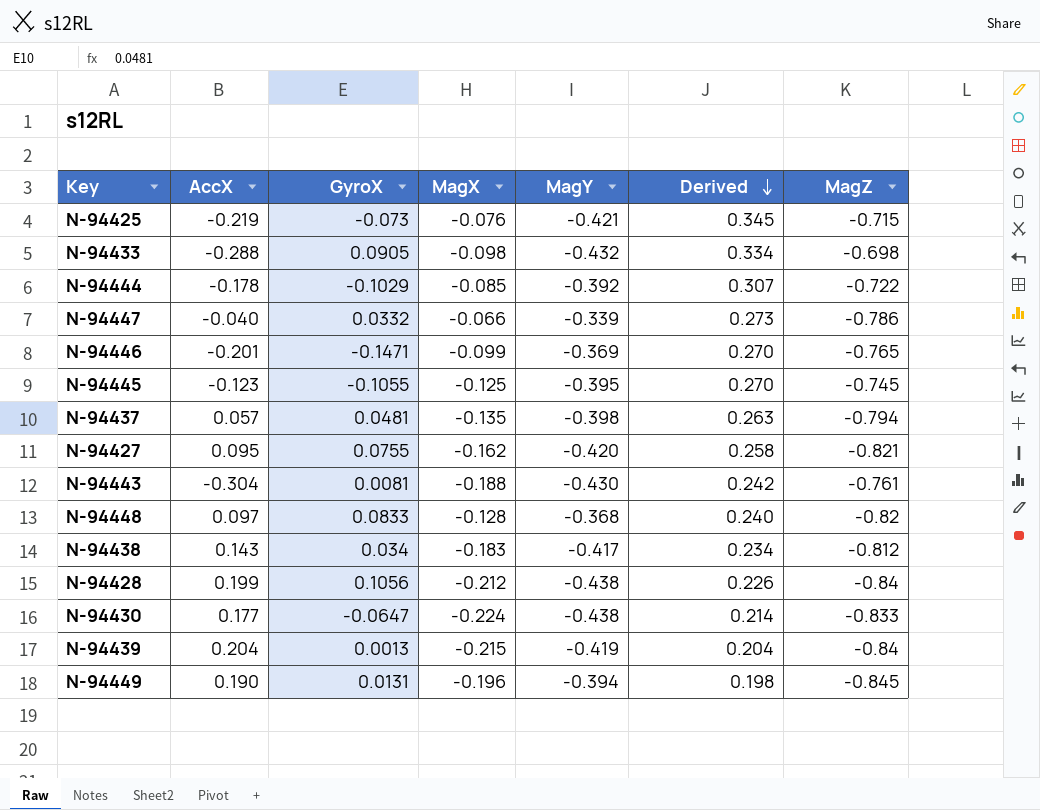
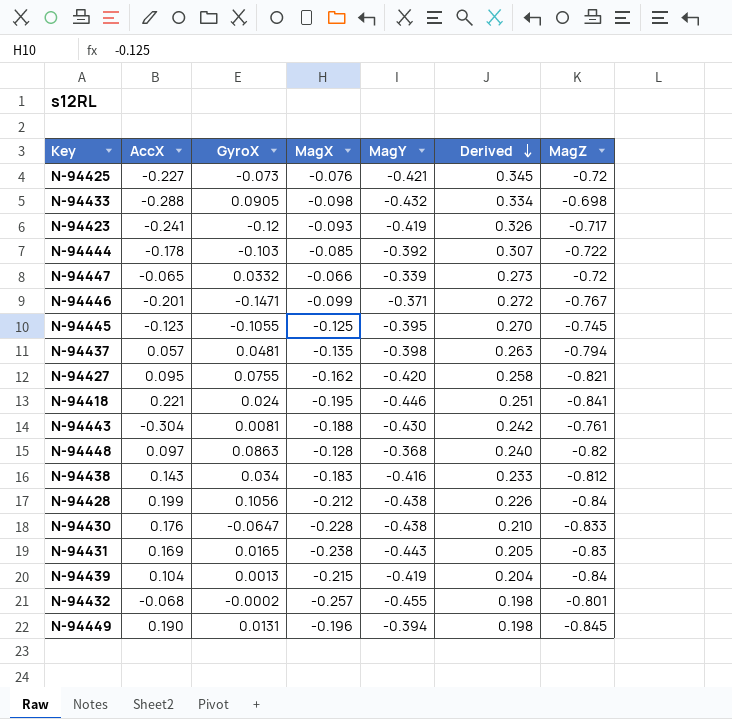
N-94425 | AccX: -0.219 -> -0.227
N-94425 | MagZ: -0.715 -> -0.72
row N-94423: none -> -0.241 | -0.12 | -0.093 | -0.419 | 0.326 | -0.717
N-94444 | GyroX: -0.1029 -> -0.103
N-94447 | AccX: -0.040 -> -0.065
N-94447 | MagZ: -0.786 -> -0.72
N-94446 | MagY: -0.369 -> -0.371
N-94446 | Derived: 0.270 -> 0.272
N-94446 | MagZ: -0.765 -> -0.767
row N-94418: none -> 0.221 | 0.024 | -0.195 | -0.446 | 0.251 | -0.841
N-94448 | GyroX: 0.0833 -> 0.0863
N-94438 | MagY: -0.417 -> -0.416
N-94438 | Derived: 0.234 -> 0.233
N-94430 | AccX: 0.177 -> 0.176
N-94430 | MagX: -0.224 -> -0.228
N-94430 | Derived: 0.214 -> 0.210
row N-94431: none -> 0.169 | 0.0165 | -0.238 | -0.443 | 0.205 | -0.83
N-94439 | AccX: 0.204 -> 0.104
row N-94432: none -> -0.068 | -0.0002 | -0.257 | -0.455 | 0.198 | -0.801

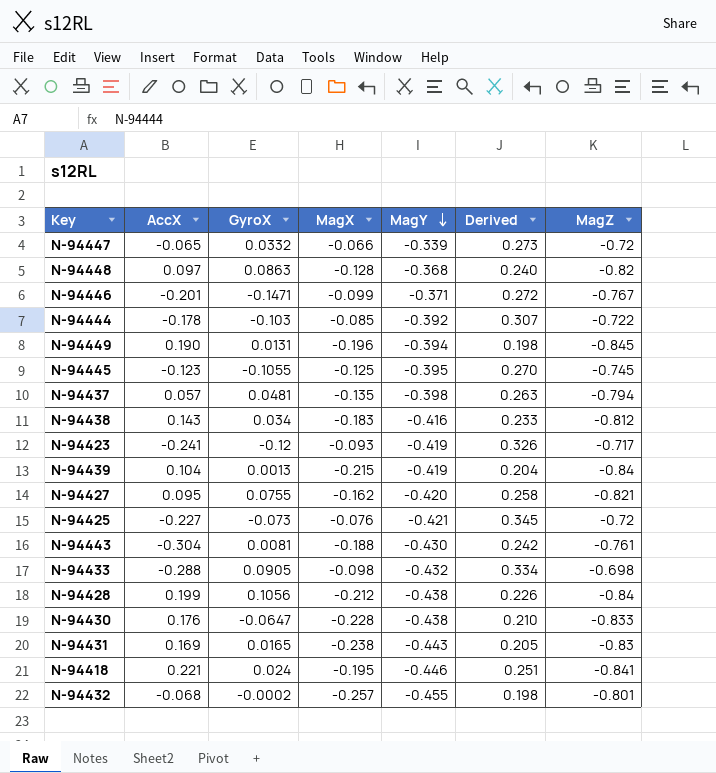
row order: Derived descending -> MagY descending

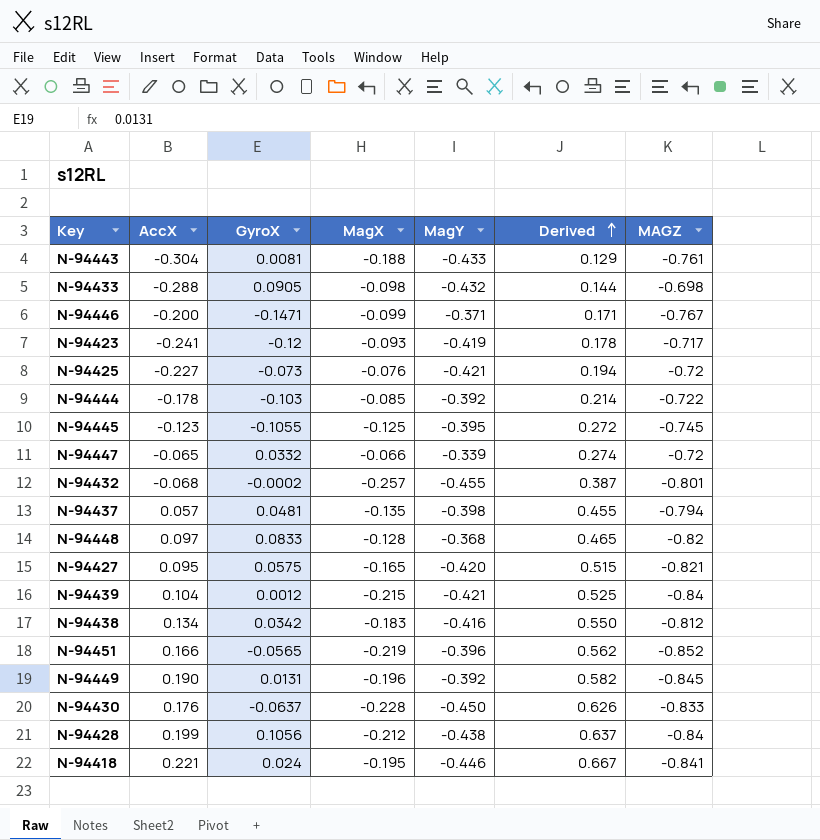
row order: MagY descending -> Derived ascending
column Derived | formula: [MagX] - [MagY] -> [AccX] - [MagY]
column name: MagZ -> MAGZ
row N-94431: 0.169 | 0.0165 | -0.238 | -0.443 | 0.205 | -0.83 -> none
N-94443 | MagY: -0.430 -> -0.433
N-94446 | AccX: -0.201 -> -0.200
N-94448 | GyroX: 0.0863 -> 0.0833
N-94427 | GyroX: 0.0755 -> 0.0575
N-94427 | MagX: -0.162 -> -0.165
N-94439 | GyroX: 0.0013 -> 0.0012
N-94439 | MagY: -0.419 -> -0.421
N-94438 | AccX: 0.143 -> 0.134
N-94438 | GyroX: 0.034 -> 0.0342
row N-94451: none -> 0.166 | -0.0565 | -0.219 | -0.396 | 0.562 | -0.852
N-94449 | MagY: -0.394 -> -0.392
N-94430 | GyroX: -0.0647 -> -0.0637
N-94430 | MagY: -0.438 -> -0.450

